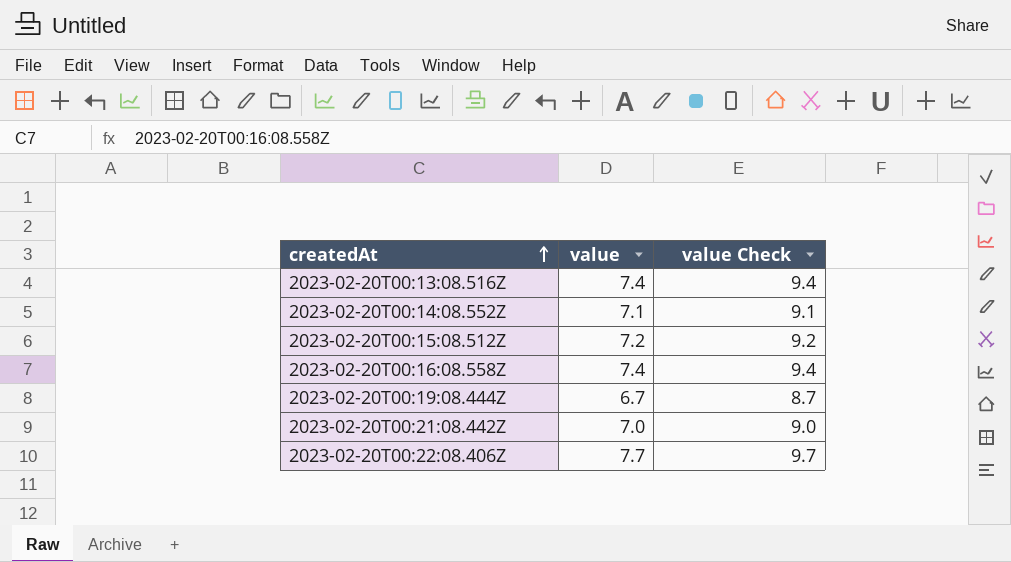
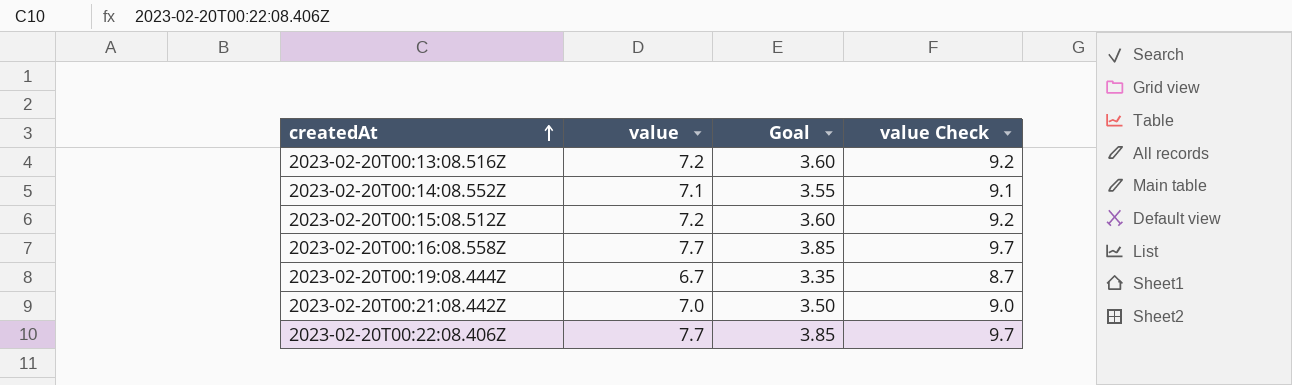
column Goal | formula: none -> [value] * 0.5
2023-02-20T00:13:08.516Z | value: 7.4 -> 7.2
2023-02-20T00:13:08.516Z | value Check: 9.4 -> 9.2
2023-02-20T00:16:08.558Z | value: 7.4 -> 7.7
2023-02-20T00:16:08.558Z | value Check: 9.4 -> 9.7

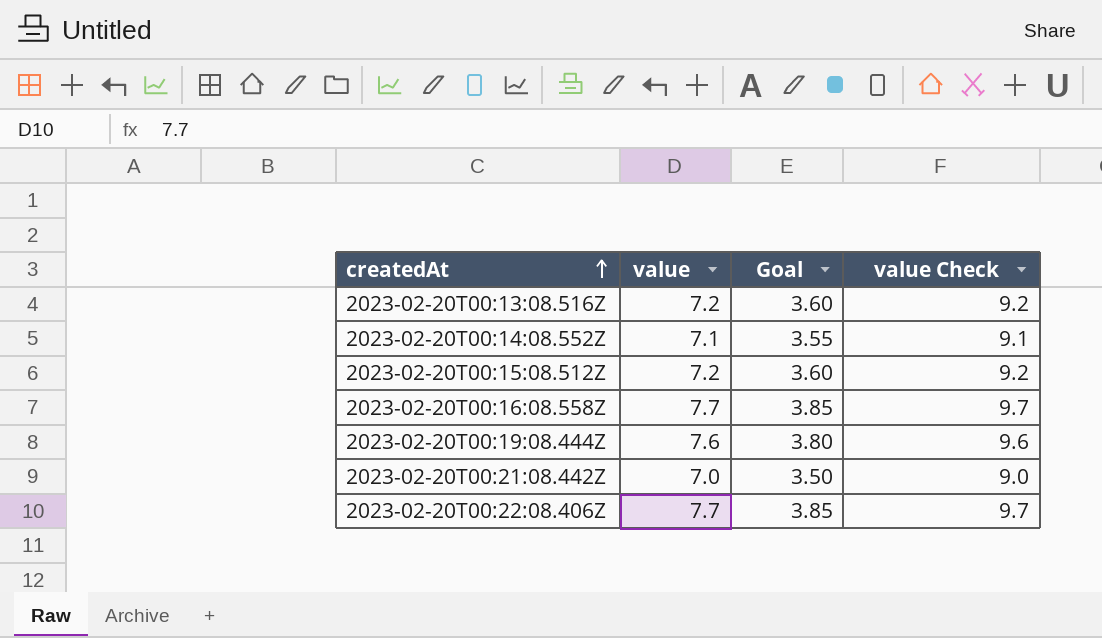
2023-02-20T00:19:08.444Z | value: 6.7 -> 7.6
2023-02-20T00:19:08.444Z | Goal: 3.35 -> 3.80
2023-02-20T00:19:08.444Z | value Check: 8.7 -> 9.6

